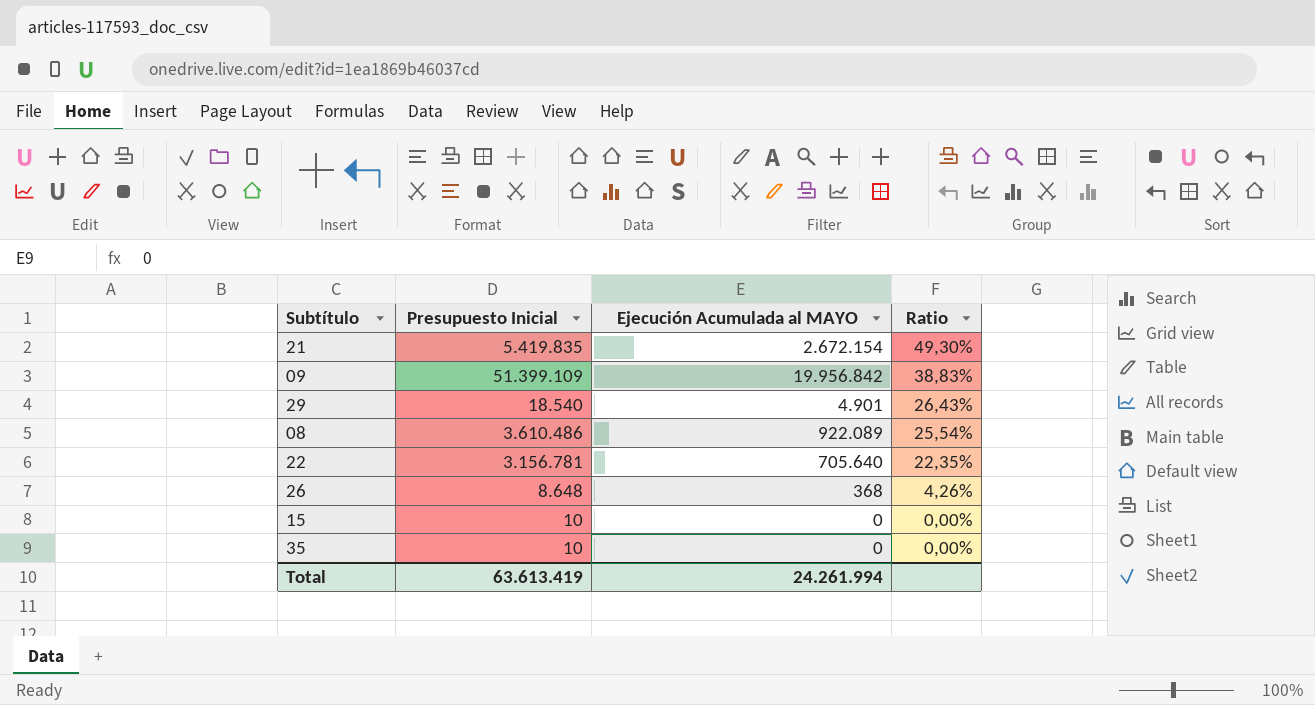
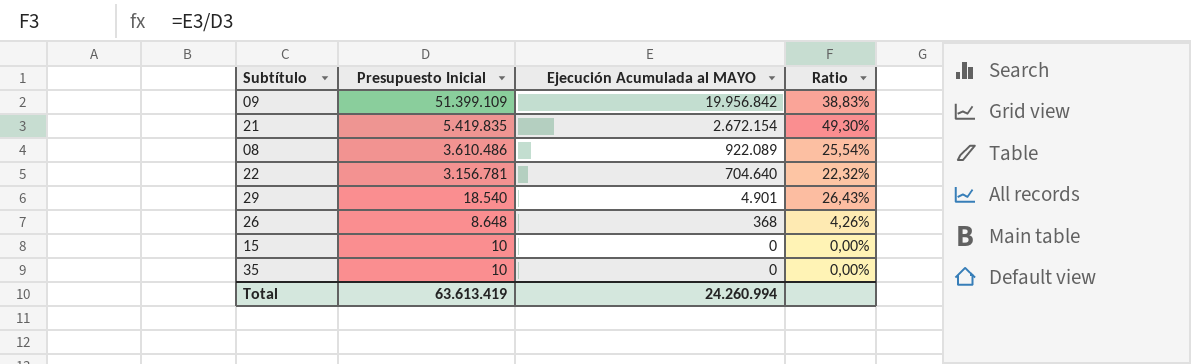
row order: Ratio descending -> Presupuesto Inicial descending
22 | Ejecución Acumulada al MAYO: 705.640 -> 704.640
22 | Ratio: 22,35% -> 22,32%
Total | Ejecución Acumulada al MAYO: 24.261.994 -> 24.260.994

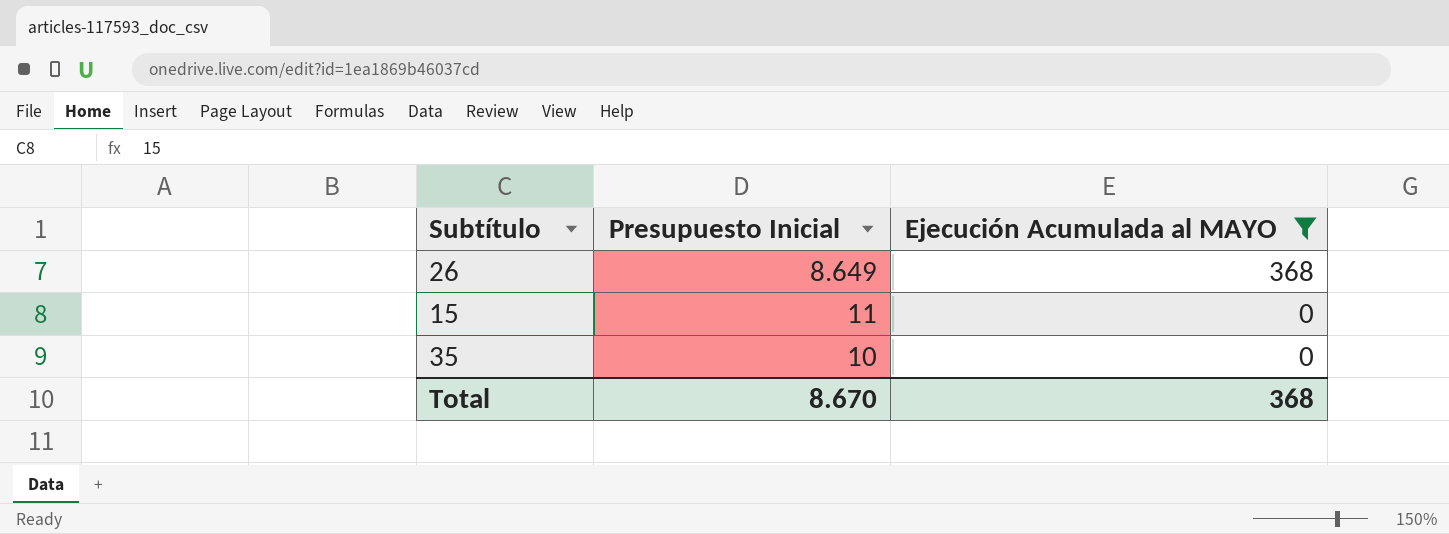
filter: none -> Ejecución Acumulada al MAYO <= 368
column Ratio | formula: [Ejecución Acumulada al MAYO] / [Presupuesto Inicial] -> none
26 | Presupuesto Inicial: 8.648 -> 8.649
15 | Presupuesto Inicial: 10 -> 11
Total | Presupuesto Inicial: 63.613.419 -> 8.670
Total | Ejecución Acumulada al MAYO: 24.260.994 -> 368

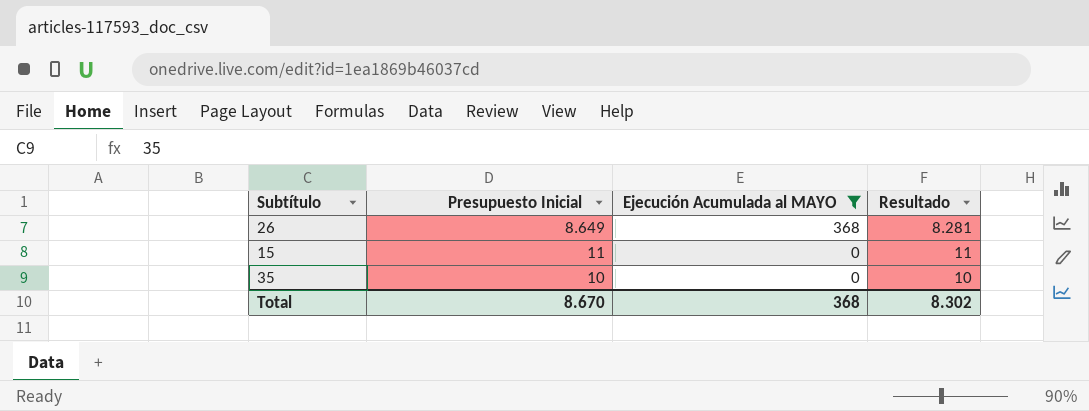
column Resultado | formula: none -> [Presupuesto Inicial] - [Ejecución Acumulada al MAYO]

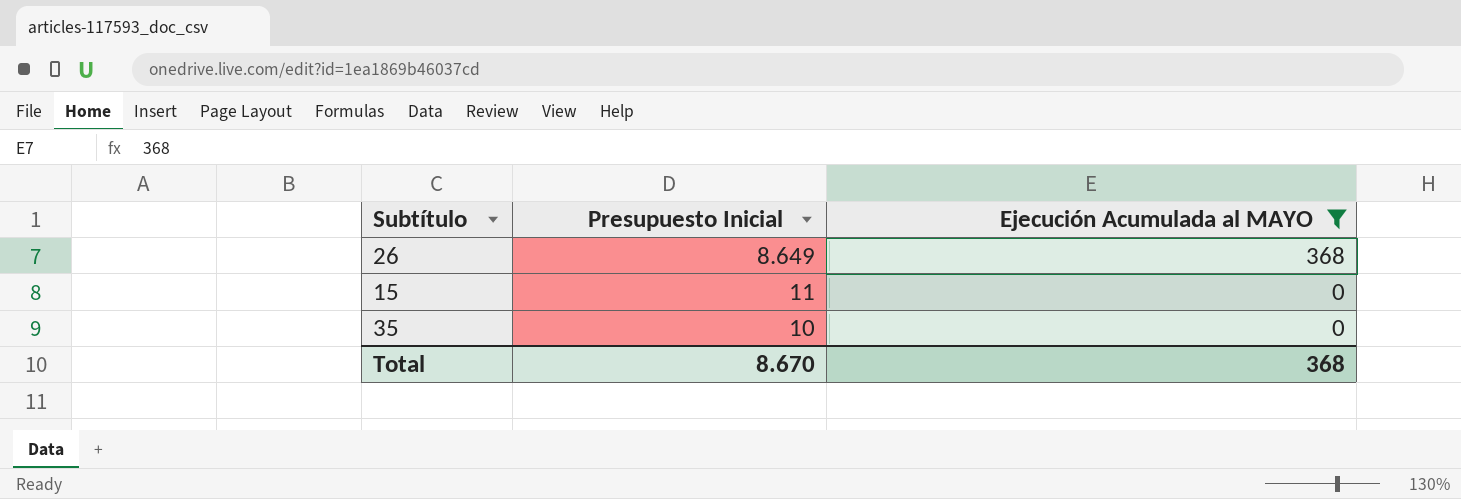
column Resultado | formula: [Presupuesto Inicial] - [Ejecución Acumulada al MAYO] -> none

